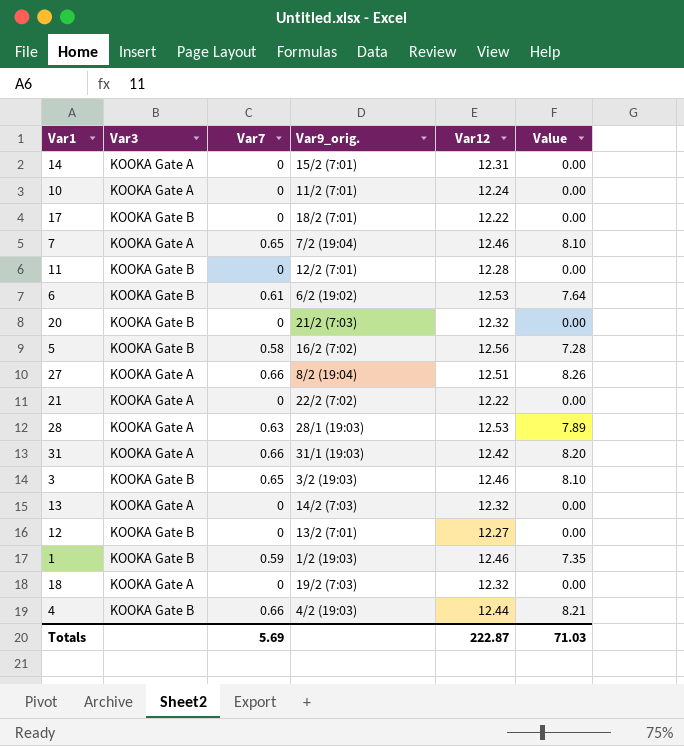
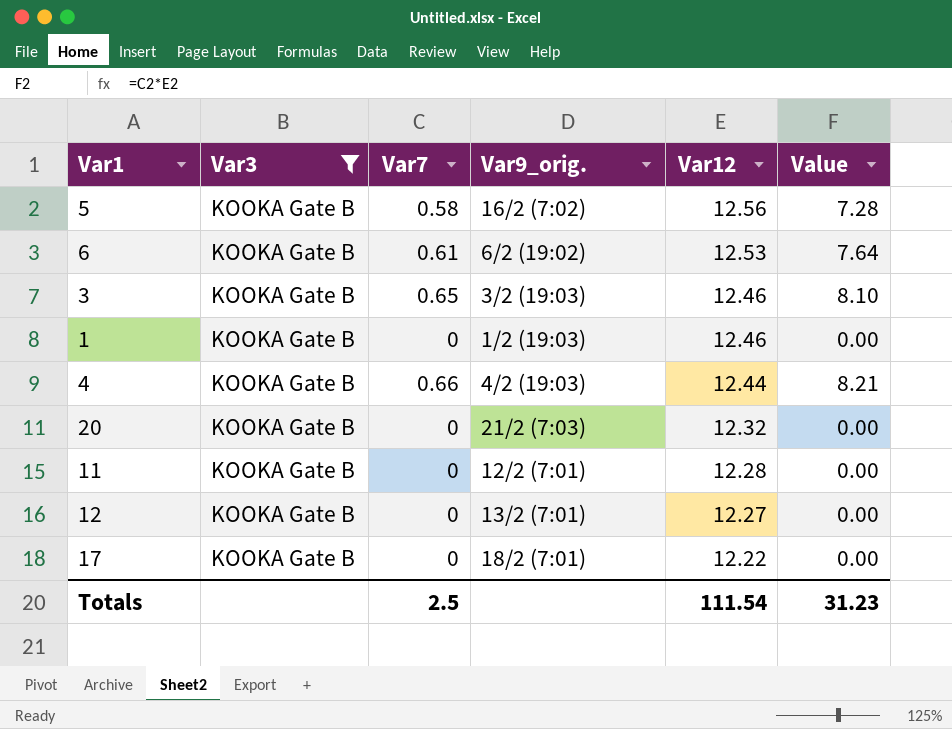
filter: none -> Var3 = KOOKA Gate B
row order: none -> Var12 descending
1 | Var7: 0.59 -> 0
1 | Value: 7.35 -> 0.00
Totals | Var7: 5.69 -> 2.5
Totals | Var12: 222.87 -> 111.54
Totals | Value: 71.03 -> 31.23

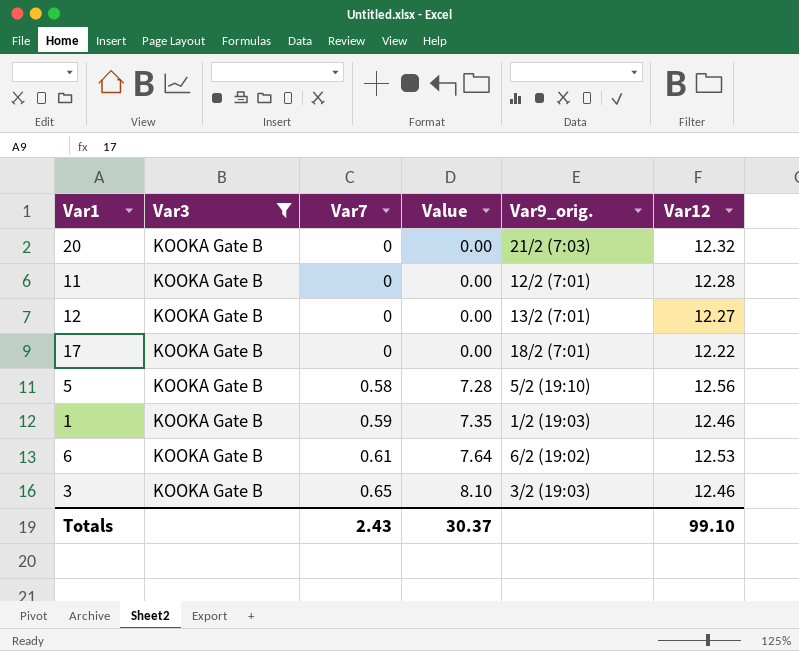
row order: Var12 descending -> Var7 ascending
column Value | position: 6 -> 4
row 4: KOOKA Gate B | 0.66 | 4/2 (19:03) | 12.44 | 8.21 -> none
5 | Var9_orig.: 16/2 (7:02) -> 5/2 (19:10)
1 | Var7: 0 -> 0.59
1 | Value: 0.00 -> 7.35
Totals | Var7: 2.5 -> 2.43
Totals | Value: 31.23 -> 30.37
Totals | Var12: 111.54 -> 99.10

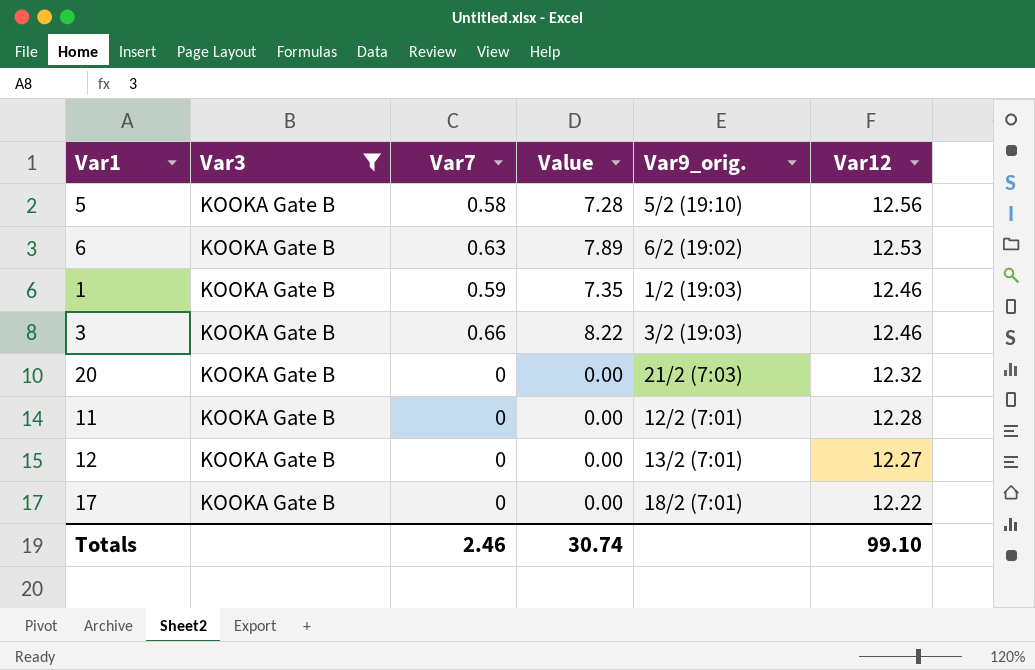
row order: Var7 ascending -> Var12 descending
6 | Var7: 0.61 -> 0.63
6 | Value: 7.64 -> 7.89
3 | Var7: 0.65 -> 0.66
3 | Value: 8.10 -> 8.22
Totals | Var7: 2.43 -> 2.46
Totals | Value: 30.37 -> 30.74

